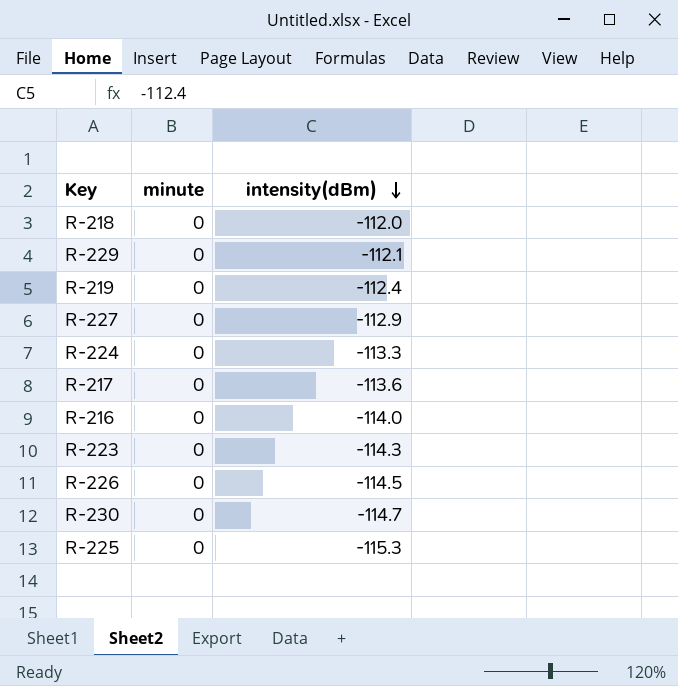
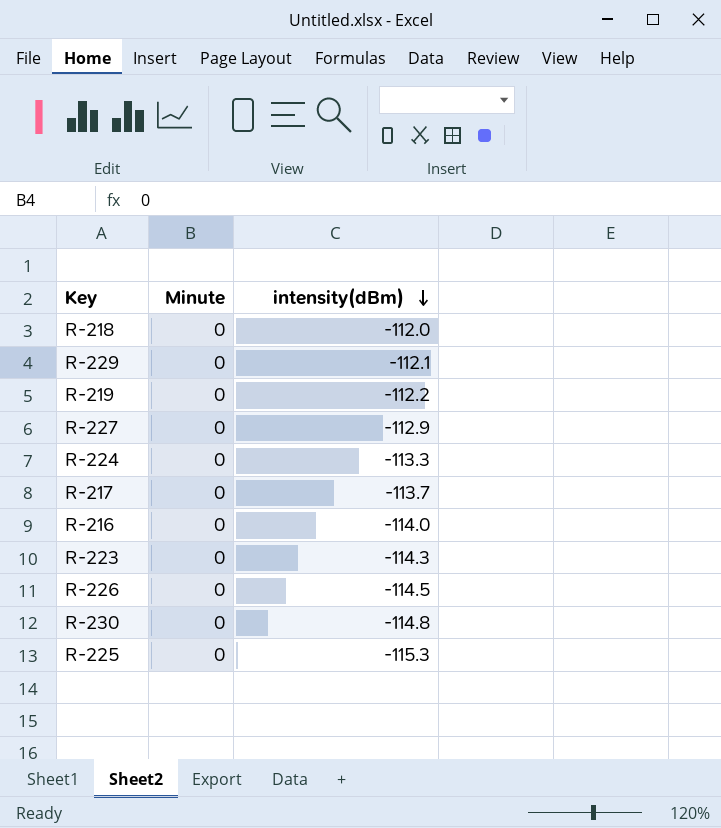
column name: minute -> Minute
R-219 | intensity(dBm): -112.4 -> -112.2
R-217 | intensity(dBm): -113.6 -> -113.7
R-230 | intensity(dBm): -114.7 -> -114.8

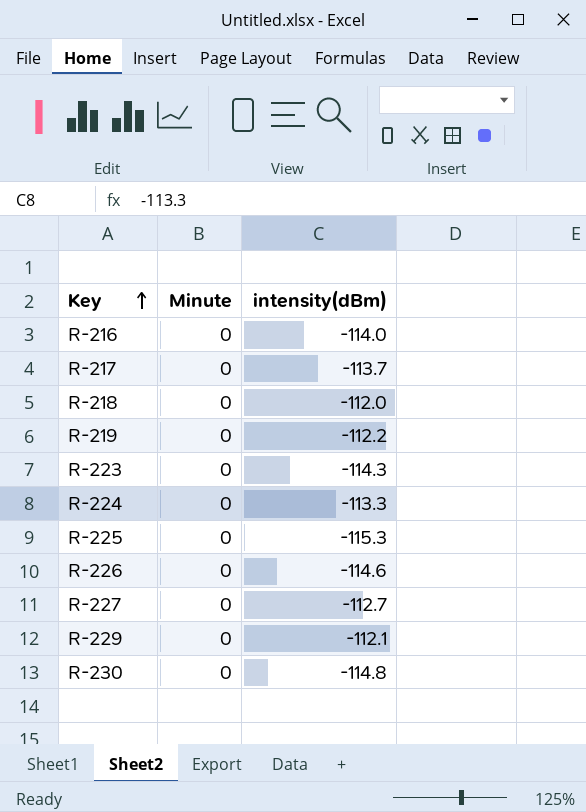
row order: intensity(dBm) descending -> Key ascending
R-226 | intensity(dBm): -114.5 -> -114.6
R-227 | intensity(dBm): -112.9 -> -112.7

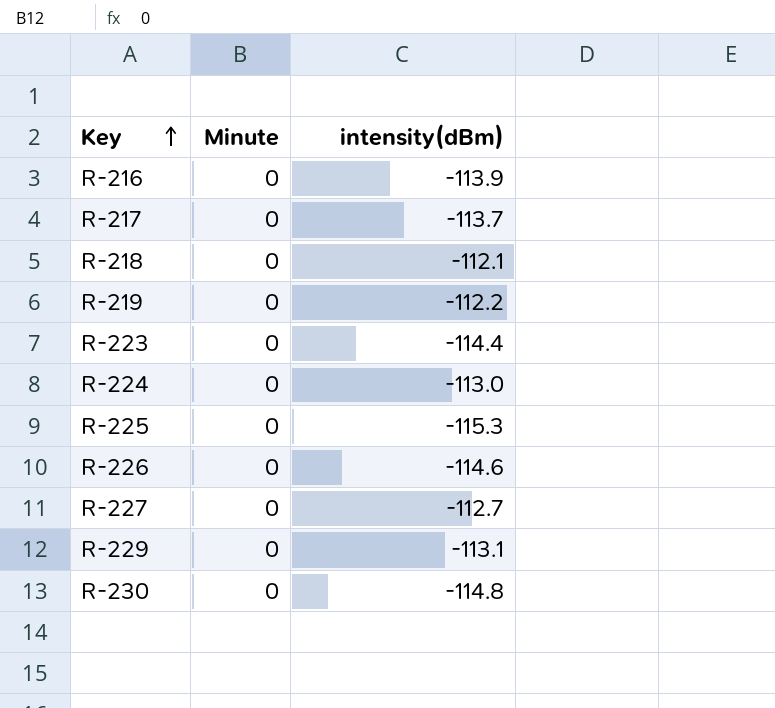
R-216 | intensity(dBm): -114.0 -> -113.9
R-218 | intensity(dBm): -112.0 -> -112.1
R-223 | intensity(dBm): -114.3 -> -114.4
R-224 | intensity(dBm): -113.3 -> -113.0
R-229 | intensity(dBm): -112.1 -> -113.1

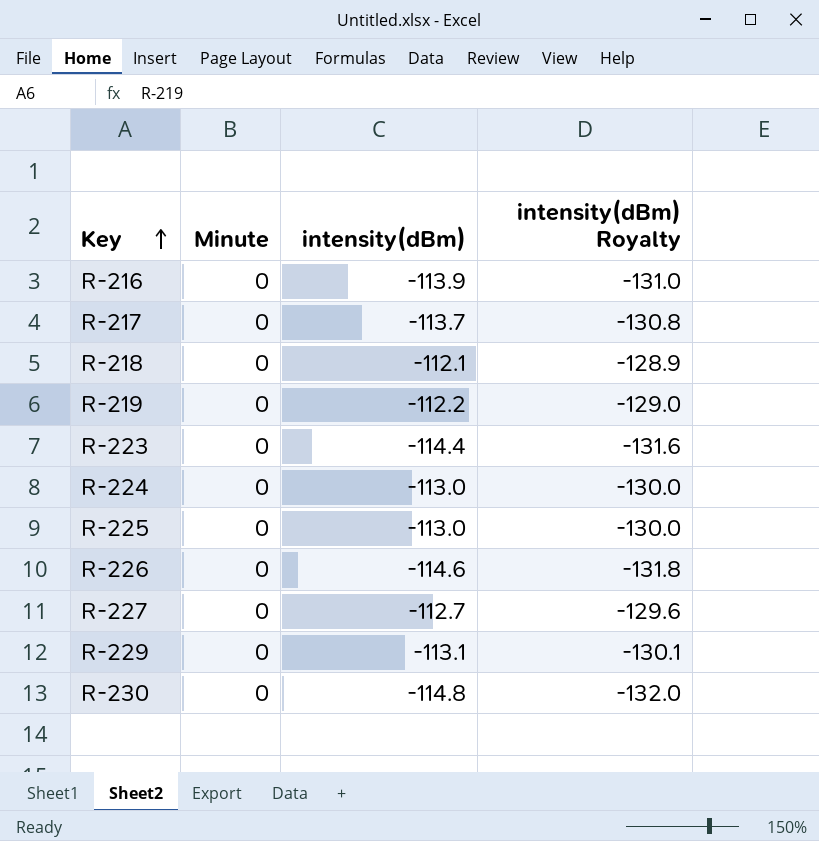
column intensity(dBm) Royalty | formula: none -> [intensity(dBm)] * 1.15
R-225 | intensity(dBm): -115.3 -> -113.0

